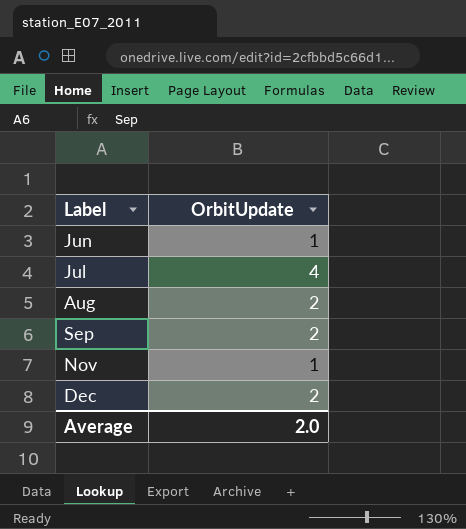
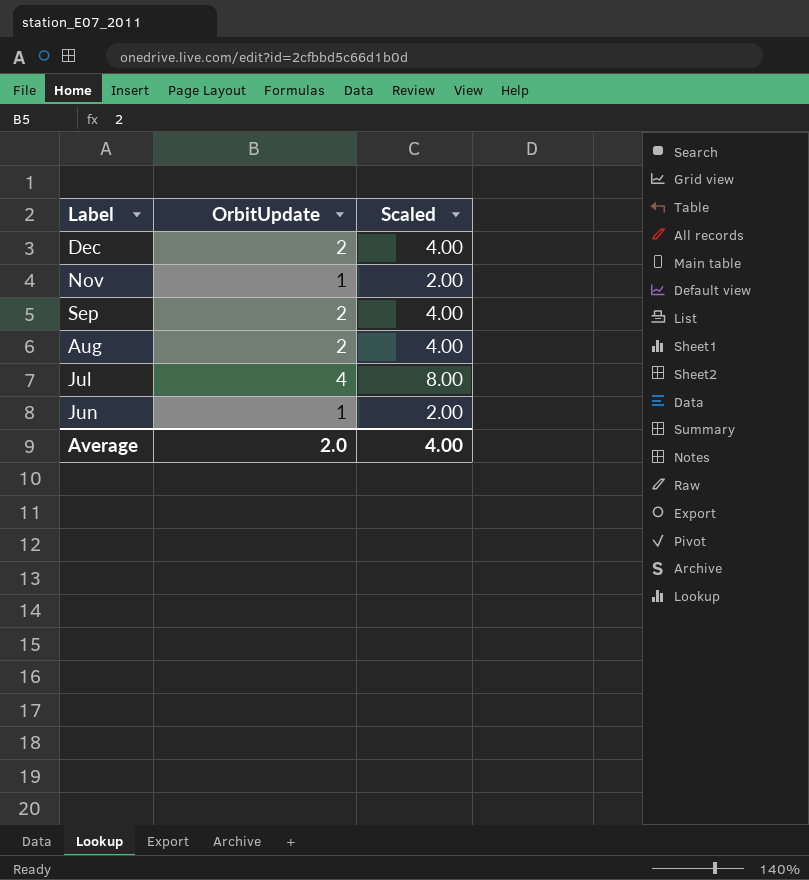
row order: Label ascending -> Label descending
column Scaled | formula: none -> [OrbitUpdate] * 2

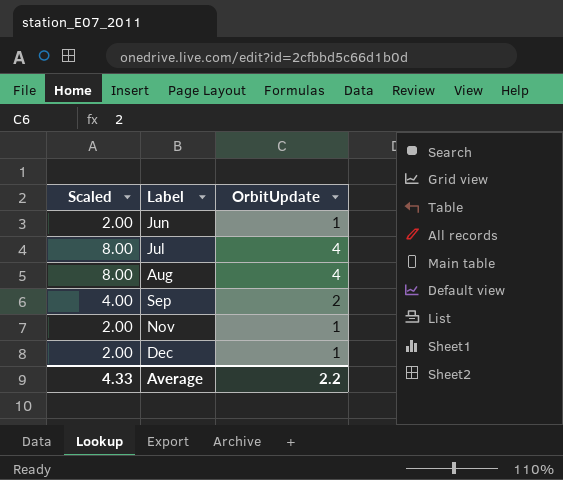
row order: Label descending -> Label ascending
column Scaled | position: 3 -> 1
Aug | Scaled: 4.00 -> 8.00
Aug | OrbitUpdate: 2 -> 4
Dec | Scaled: 4.00 -> 2.00
Dec | OrbitUpdate: 2 -> 1
Average | Scaled: 4.00 -> 4.33
Average | OrbitUpdate: 2.0 -> 2.2

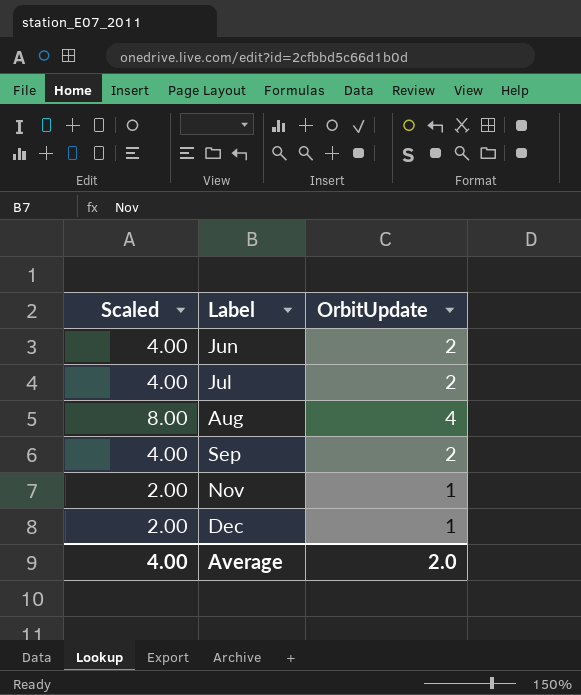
Jun | Scaled: 2.00 -> 4.00
Jun | OrbitUpdate: 1 -> 2
Jul | Scaled: 8.00 -> 4.00
Jul | OrbitUpdate: 4 -> 2
Average | Scaled: 4.33 -> 4.00
Average | OrbitUpdate: 2.2 -> 2.0

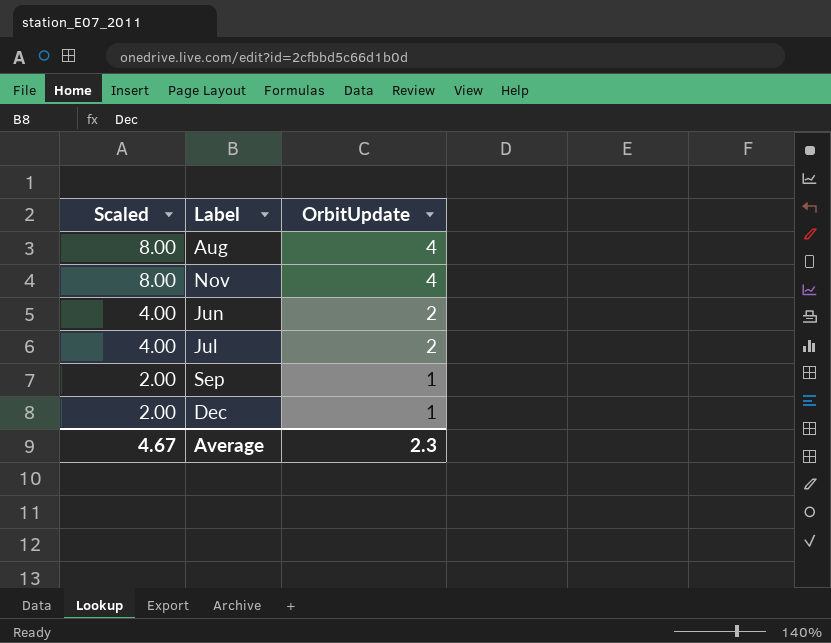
row order: Label ascending -> Scaled descending
Nov | Scaled: 2.00 -> 8.00
Nov | OrbitUpdate: 1 -> 4
Sep | Scaled: 4.00 -> 2.00
Sep | OrbitUpdate: 2 -> 1
Average | Scaled: 4.00 -> 4.67
Average | OrbitUpdate: 2.0 -> 2.3

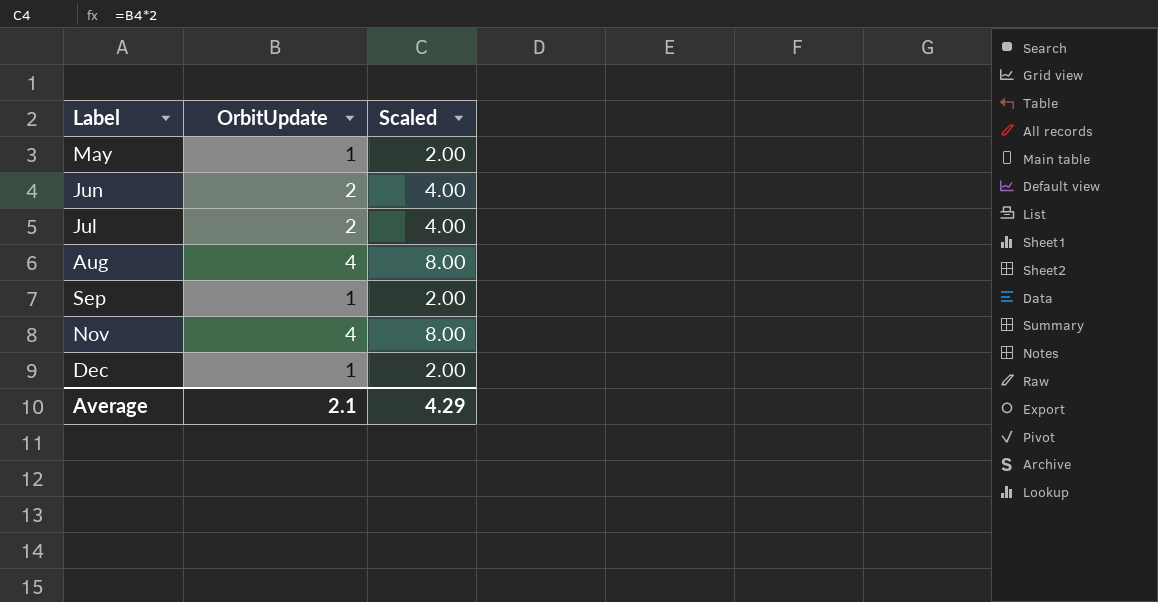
row order: Scaled descending -> Label ascending
column Scaled | position: 1 -> 3
row May: none -> 1 | 2.00
Average | OrbitUpdate: 2.3 -> 2.1
Average | Scaled: 4.67 -> 4.29

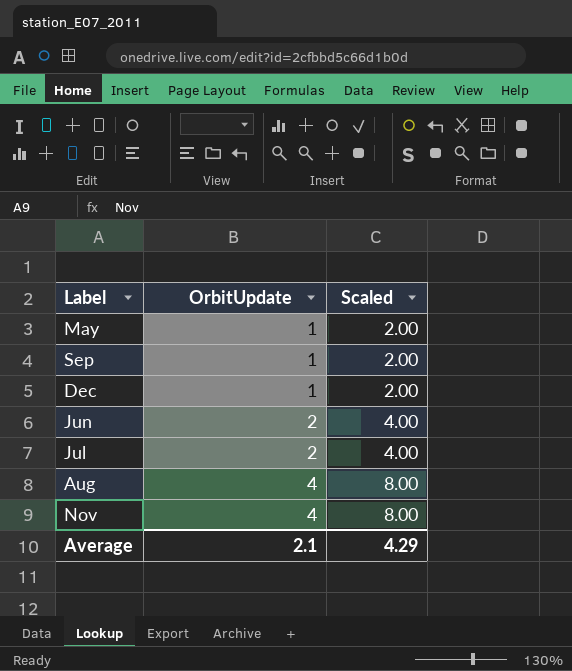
row order: Label ascending -> OrbitUpdate ascending

